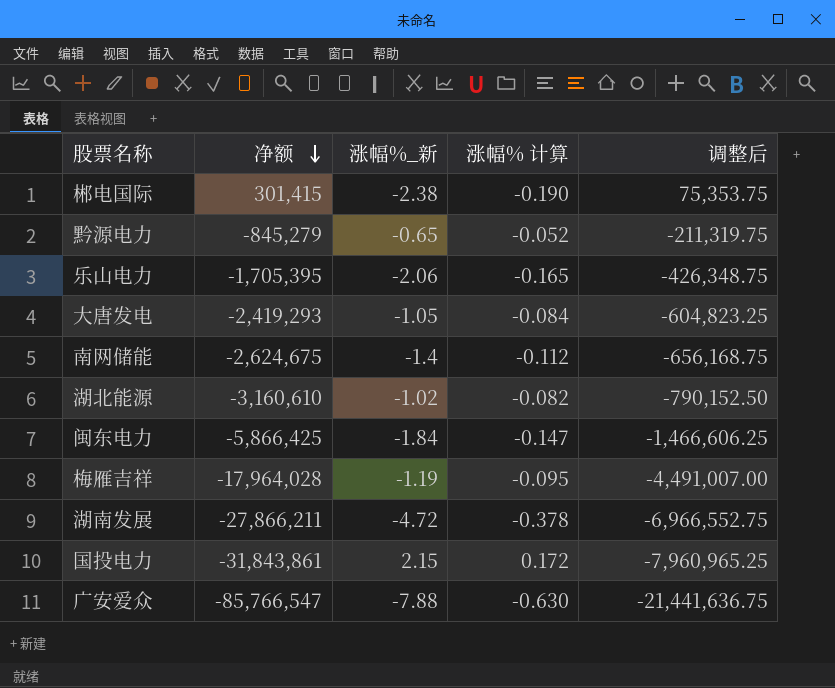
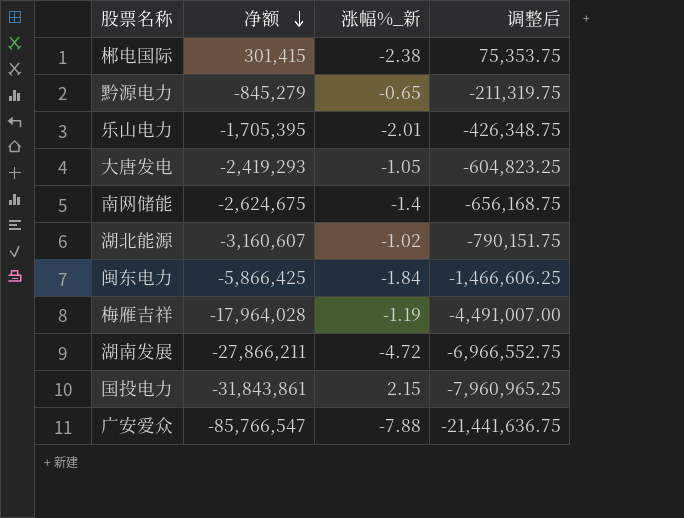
column 涨幅% 计算 | formula: [涨幅%_新] * 0.08 -> none
乐山电力 | 涨幅%_新: -2.06 -> -2.01
湖北能源 | 净额: -3,160,610 -> -3,160,607
湖北能源 | 调整后: -790,152.50 -> -790,151.75

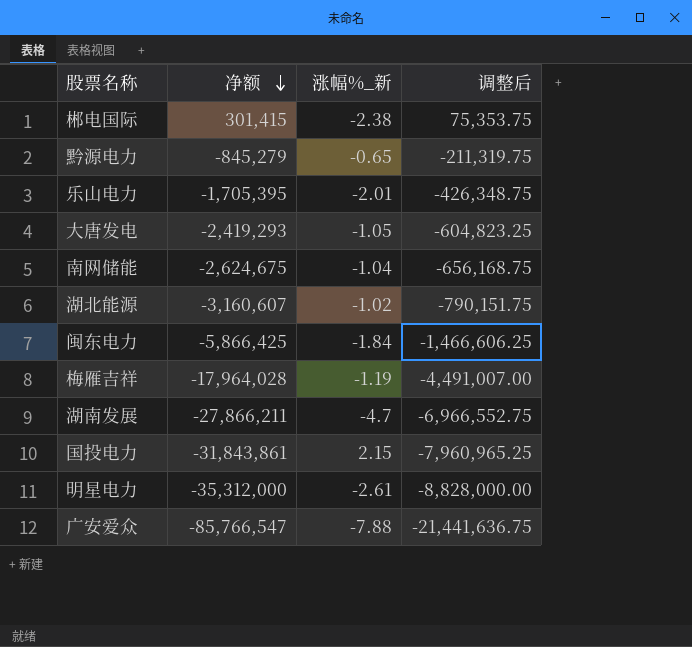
南网储能 | 涨幅%_新: -1.4 -> -1.04
湖南发展 | 涨幅%_新: -4.72 -> -4.7
row 明星电力: none -> -35,312,000 | -2.61 | -8,828,000.00

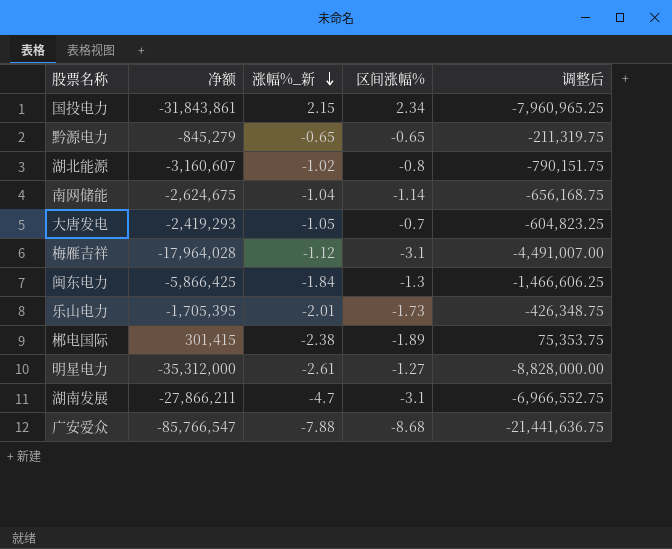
row order: 净额 descending -> 涨幅%_新 descending
column 区间涨幅% | position: none -> 4
梅雁吉祥 | 涨幅%_新: -1.19 -> -1.12

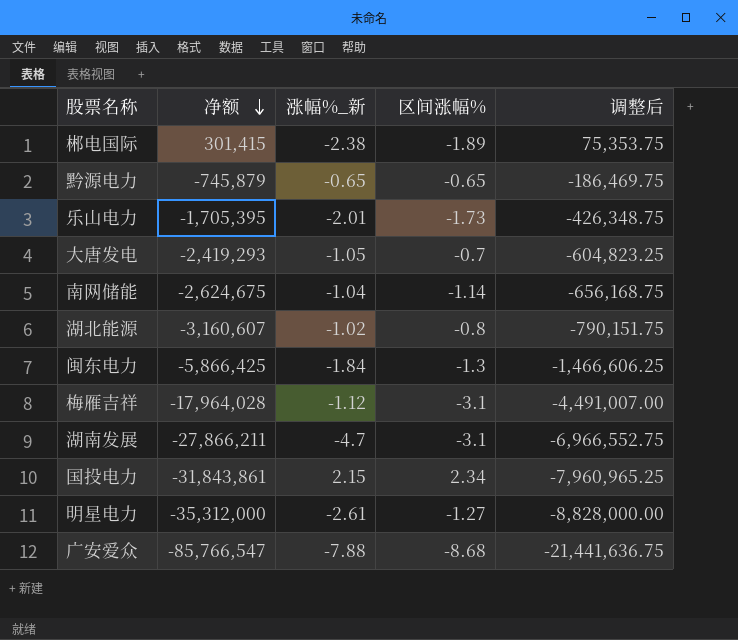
row order: 涨幅%_新 descending -> 净额 descending
黔源电力 | 净额: -845,279 -> -745,879
黔源电力 | 调整后: -211,319.75 -> -186,469.75

